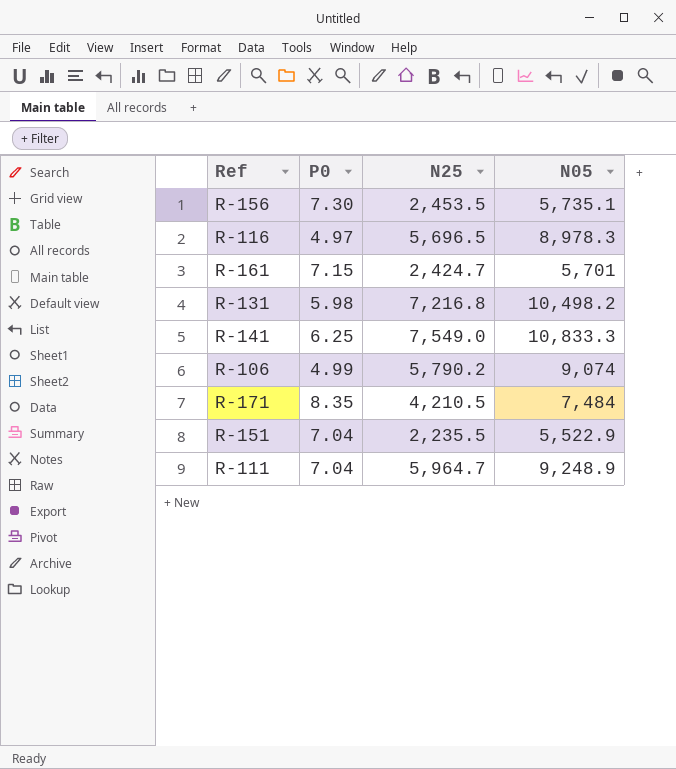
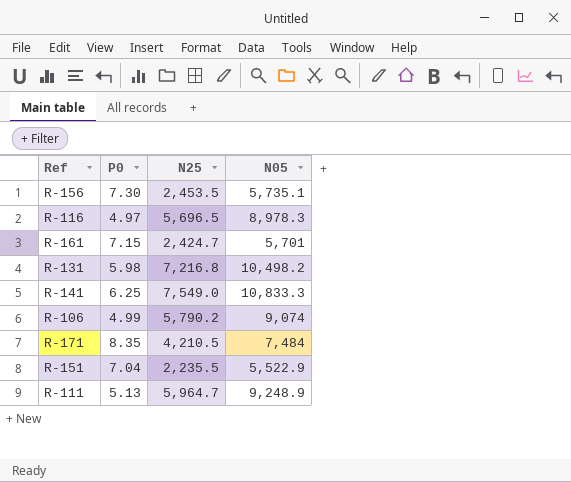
R-111 | P0: 7.04 -> 5.13

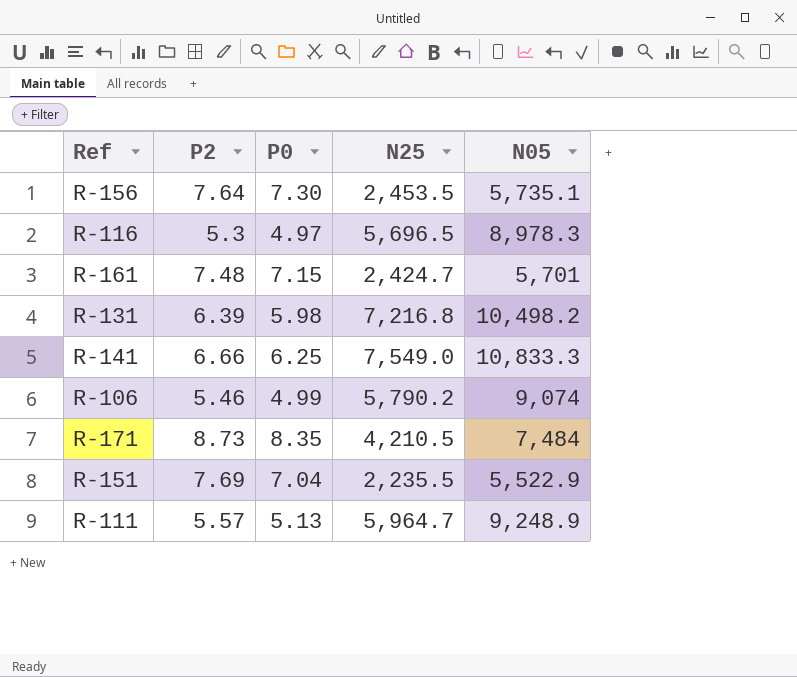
column P2 | position: none -> 2

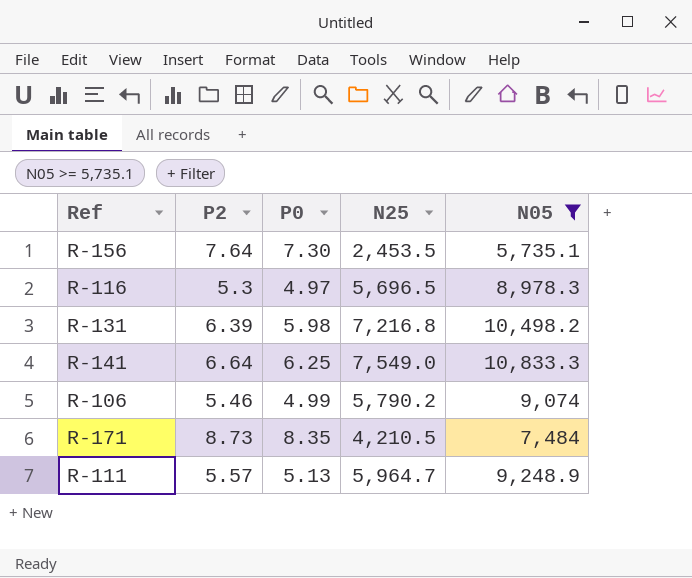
filter: none -> N05 >= 5,735.1
R-141 | P2: 6.66 -> 6.64

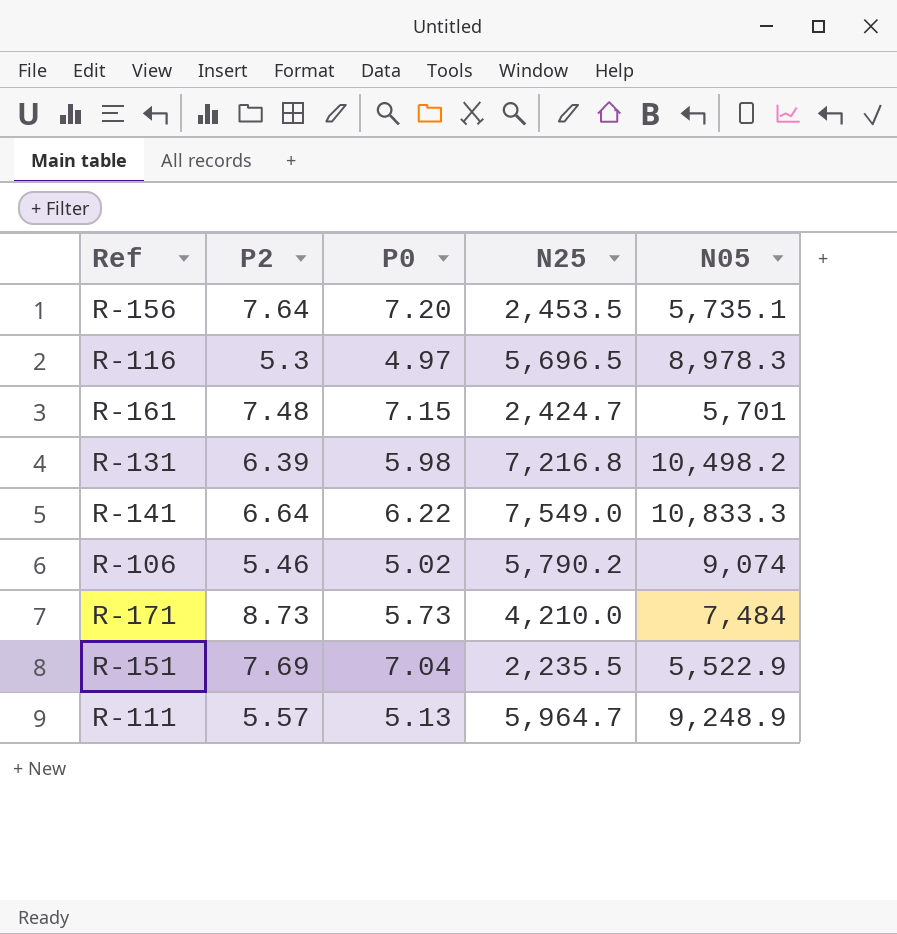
filter: N05 >= 5,735.1 -> none
R-156 | P0: 7.30 -> 7.20
R-141 | P0: 6.25 -> 6.22
R-106 | P0: 4.99 -> 5.02
R-171 | P0: 8.35 -> 5.73
R-171 | N25: 4,210.5 -> 4,210.0

